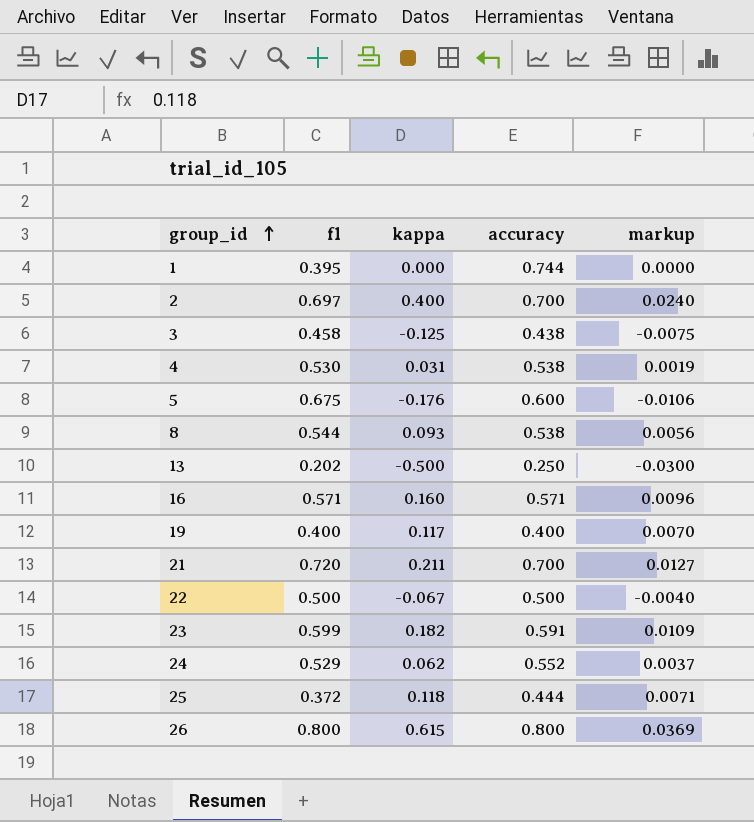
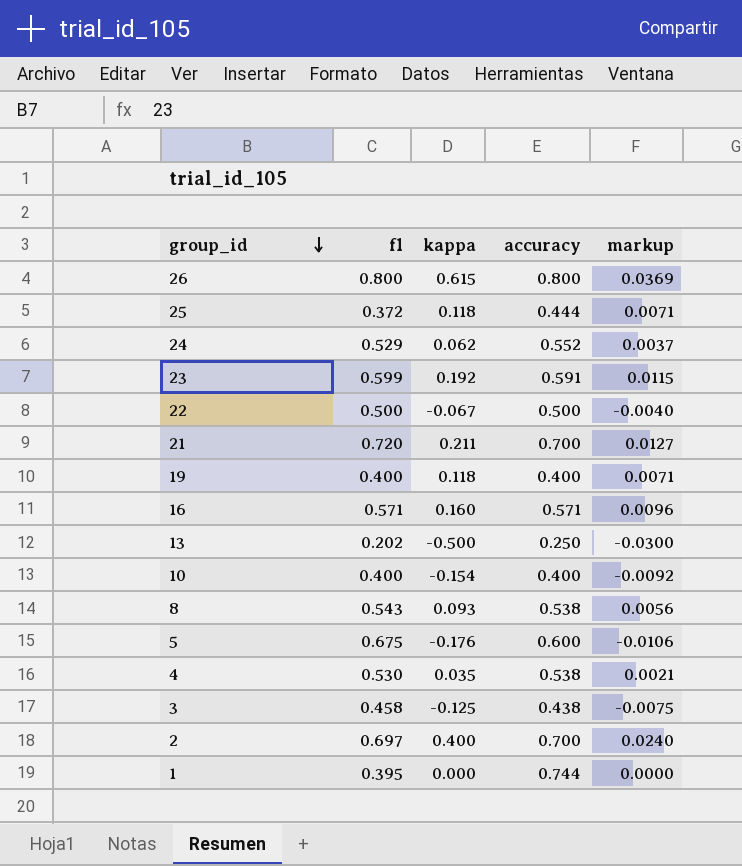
row order: group_id ascending -> group_id descending
23 | kappa: 0.182 -> 0.192
23 | markup: 0.0109 -> 0.0115
19 | kappa: 0.117 -> 0.118
19 | markup: 0.0070 -> 0.0071
row 10: none -> 0.400 | -0.154 | 0.400 | -0.0092
8 | f1: 0.544 -> 0.543
4 | kappa: 0.031 -> 0.035
4 | markup: 0.0019 -> 0.0021

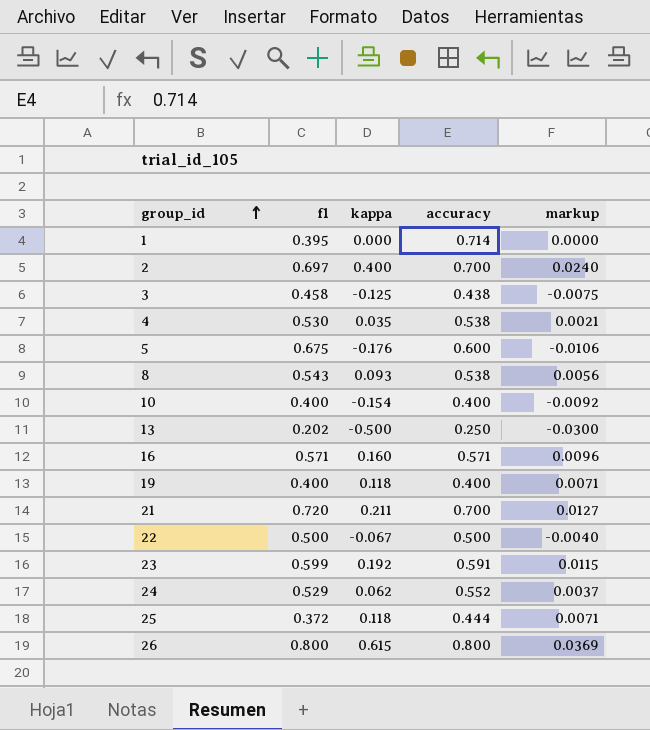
row order: group_id descending -> group_id ascending
1 | accuracy: 0.744 -> 0.714

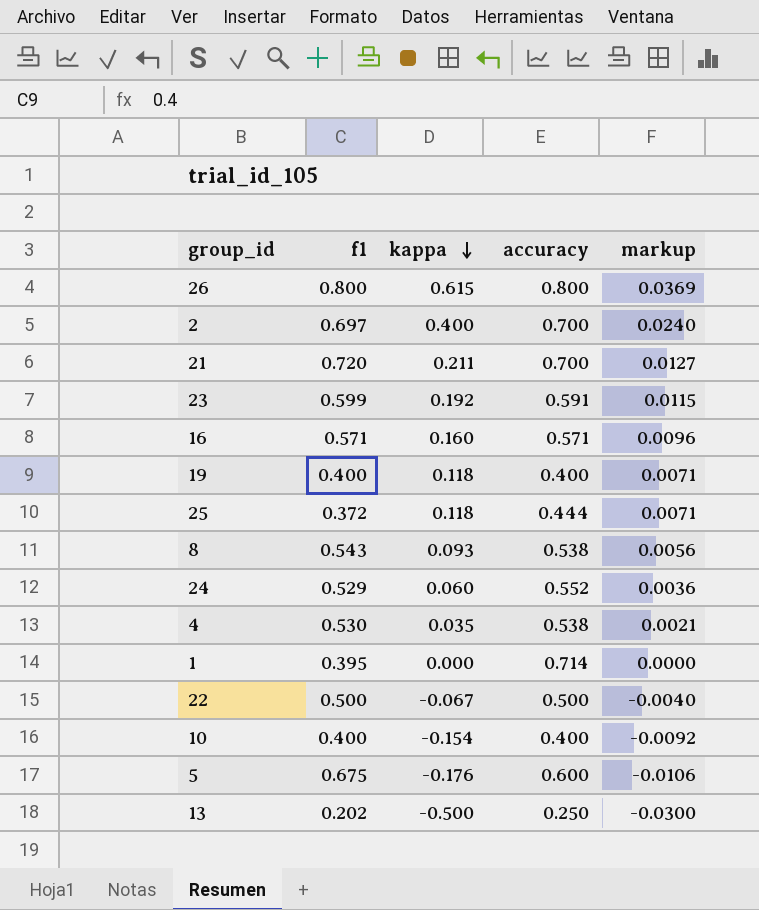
row order: group_id ascending -> kappa descending
row 3: 0.458 | -0.125 | 0.438 | -0.0075 -> none
24 | kappa: 0.062 -> 0.060
24 | markup: 0.0037 -> 0.0036

